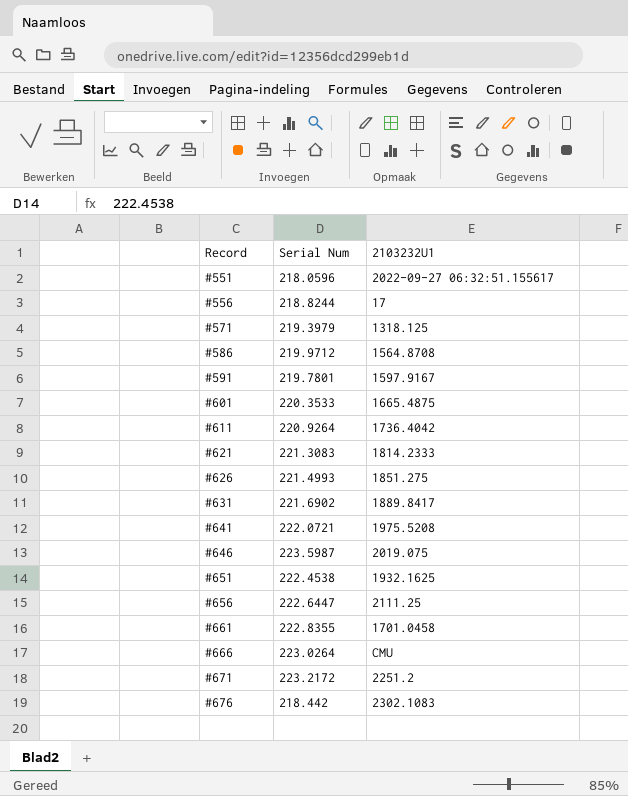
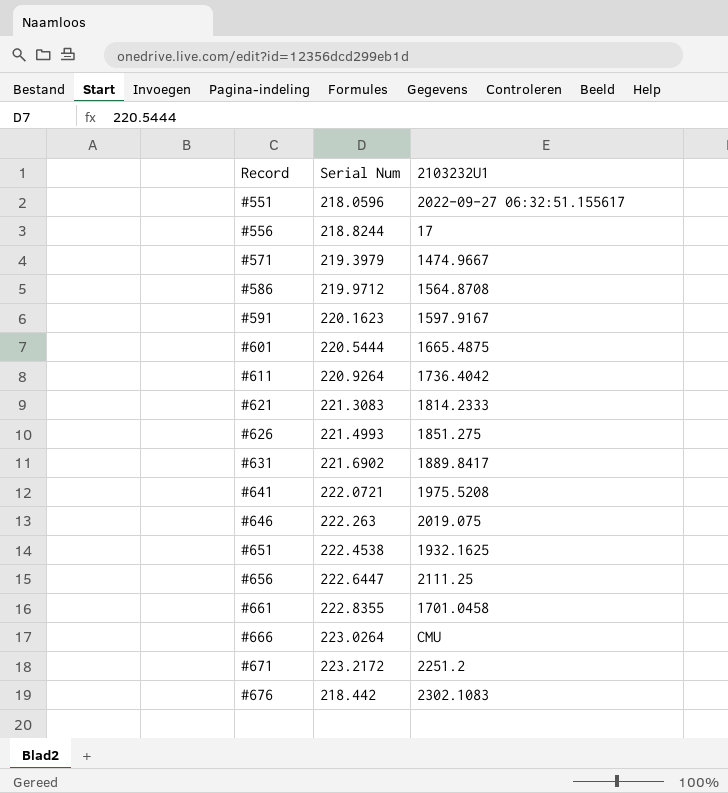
#571 | 2103232U1: 1318.125 -> 1474.9667
#591 | Serial Num: 219.7801 -> 220.1623
#601 | Serial Num: 220.3533 -> 220.5444
#646 | Serial Num: 223.5987 -> 222.263

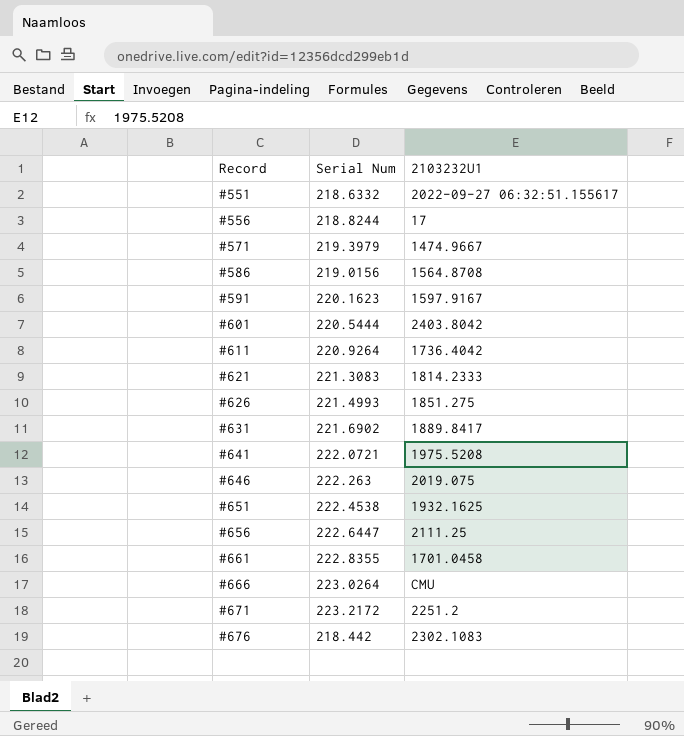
#551 | Serial Num: 218.0596 -> 218.6332
#586 | Serial Num: 219.9712 -> 219.0156
#601 | 2103232U1: 1665.4875 -> 2403.8042

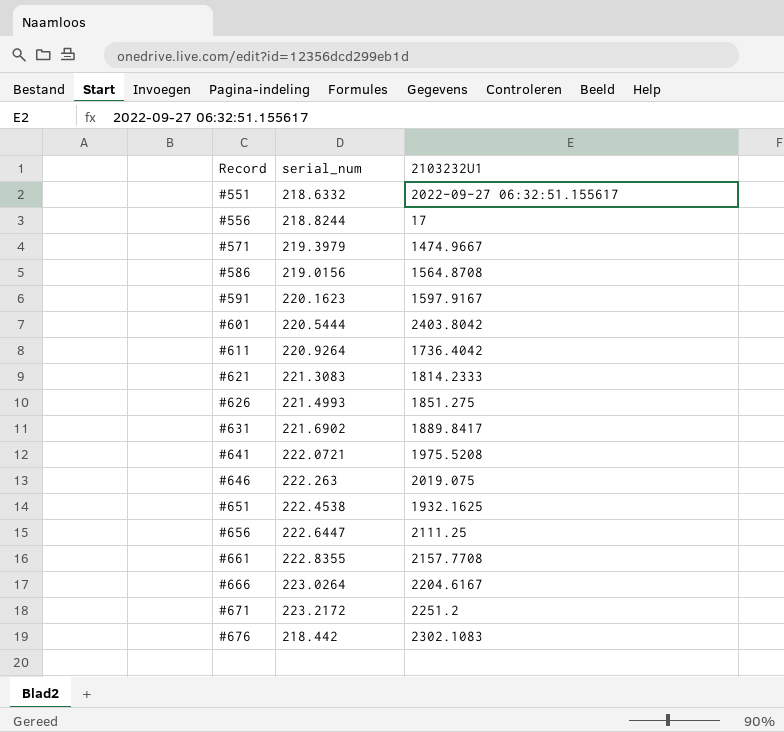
column name: Serial Num -> serial_num
#661 | 2103232U1: 1701.0458 -> 2157.7708
#666 | 2103232U1: CMU -> 2204.6167

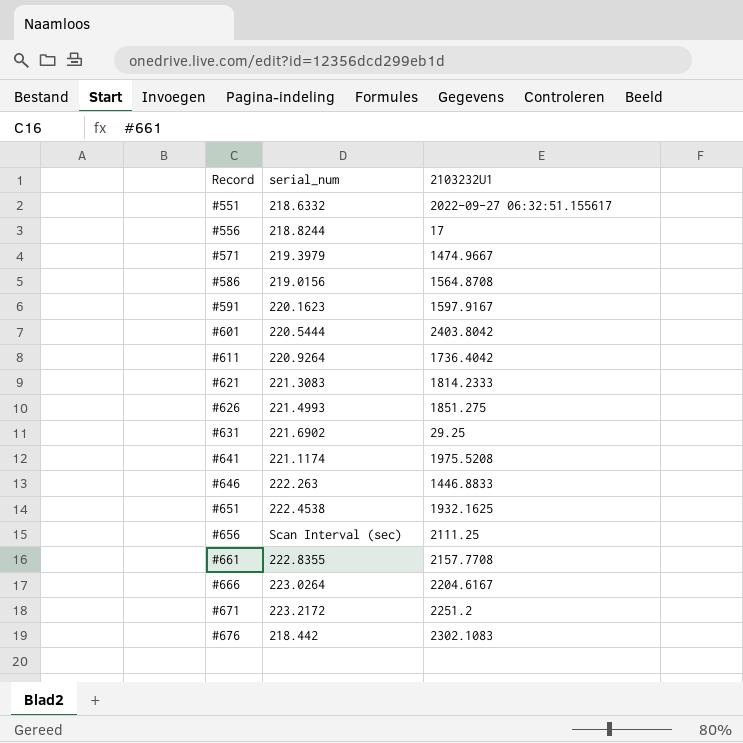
#631 | 2103232U1: 1889.8417 -> 29.25
#641 | serial_num: 222.0721 -> 221.1174
#646 | 2103232U1: 2019.075 -> 1446.8833
#656 | serial_num: 222.6447 -> Scan Interval (sec)

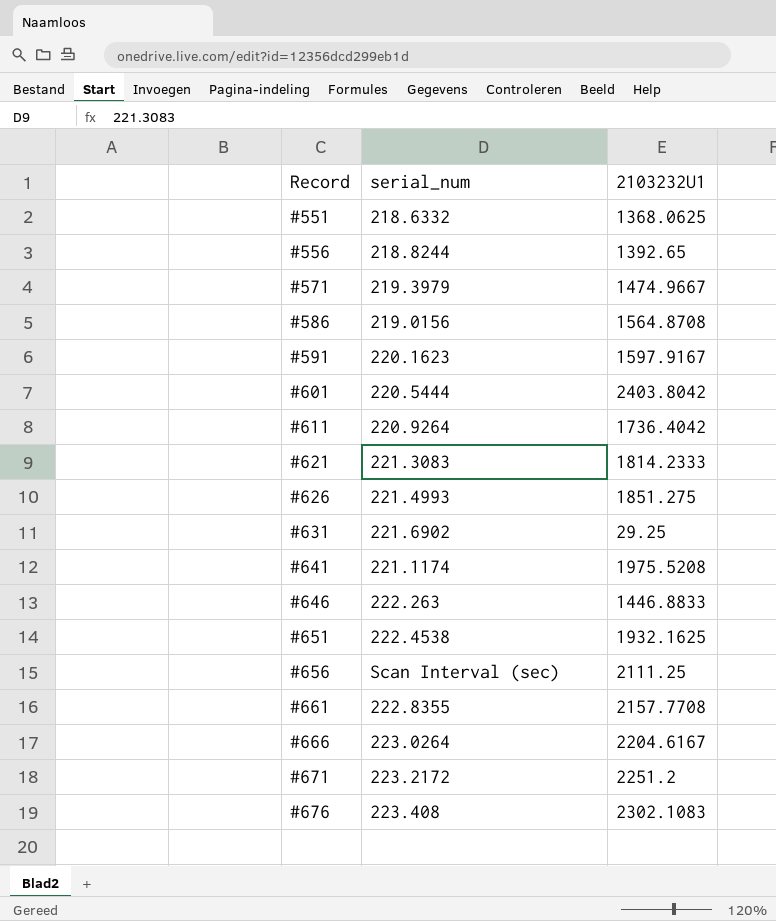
#551 | 2103232U1: 2022-09-27 06:32:51.155617 -> 1368.0625
#556 | 2103232U1: 17 -> 1392.65
#676 | serial_num: 218.442 -> 223.408

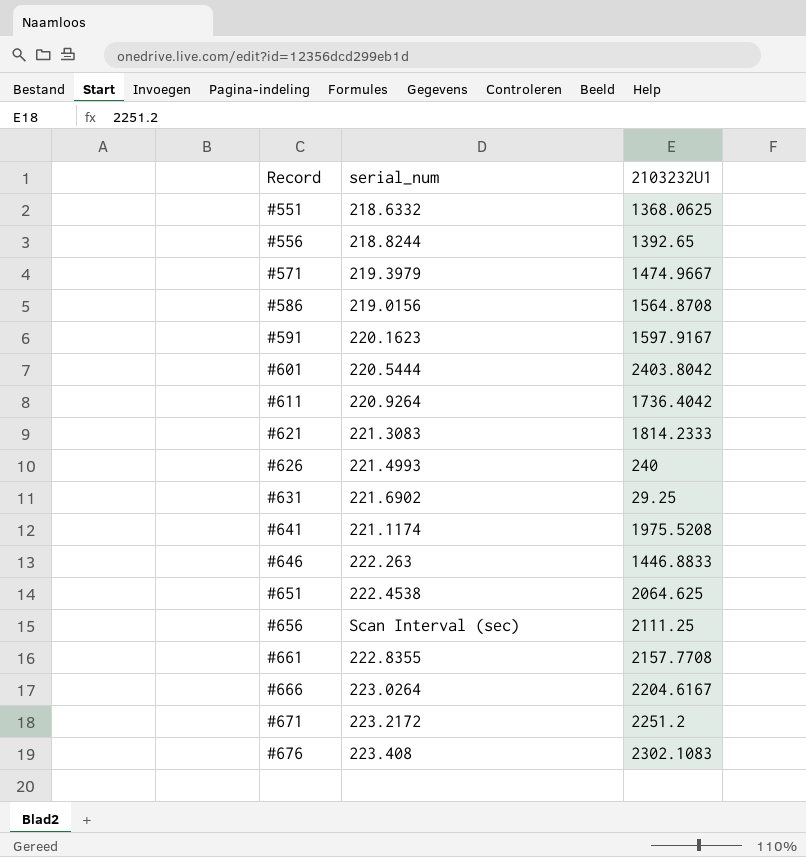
#626 | 2103232U1: 1851.275 -> 240
#651 | 2103232U1: 1932.1625 -> 2064.625

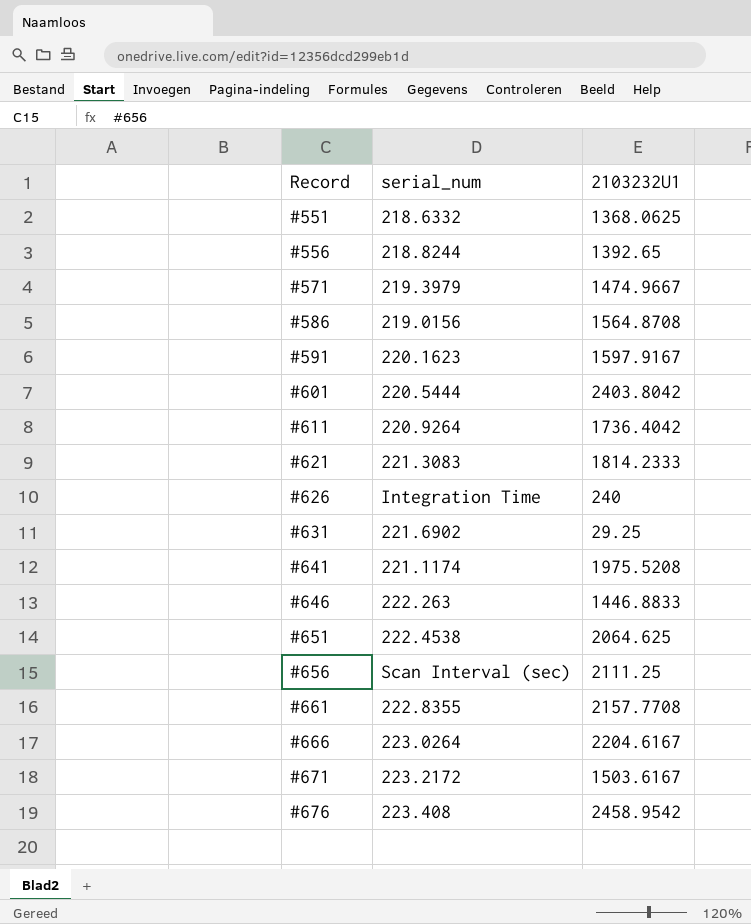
#626 | serial_num: 221.4993 -> Integration Time
#671 | 2103232U1: 2251.2 -> 1503.6167
#676 | 2103232U1: 2302.1083 -> 2458.9542

